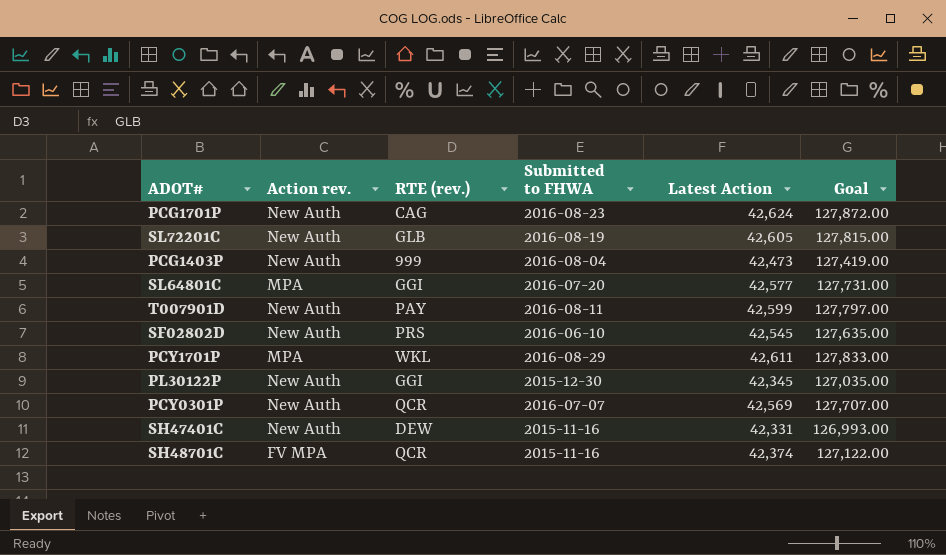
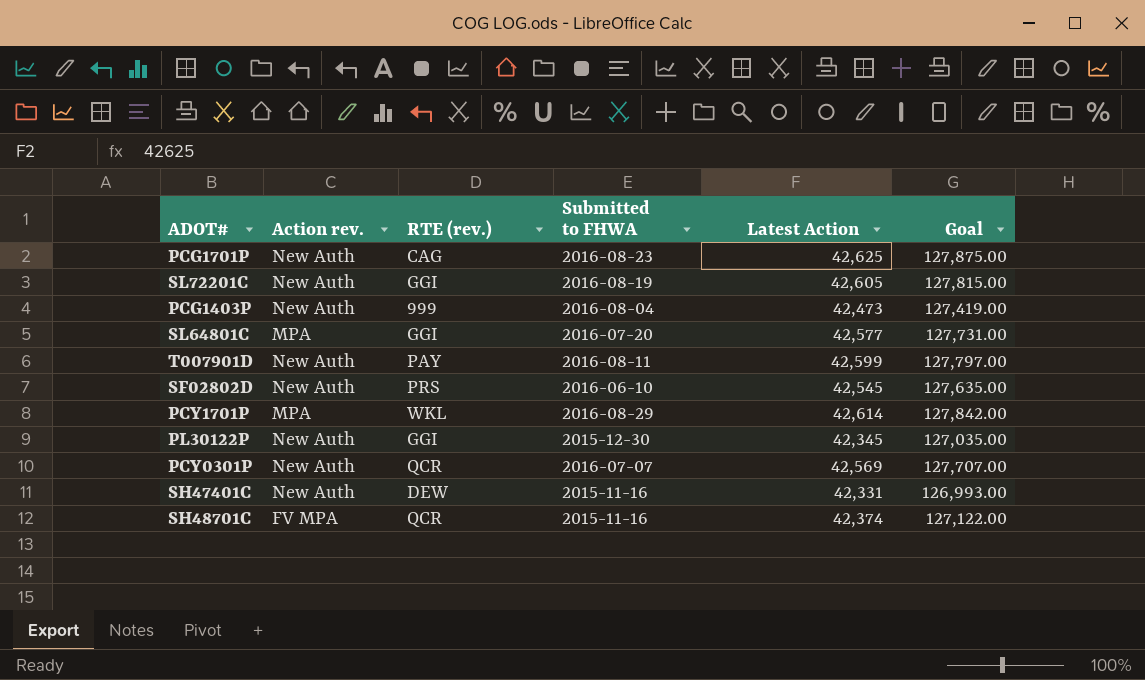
PCG1701P | Latest Action: 42,624 -> 42,625
PCG1701P | Goal: 127,872.00 -> 127,875.00
SL72201C | RTE (rev.): GLB -> GGI
PCY1701P | Latest Action: 42,611 -> 42,614
PCY1701P | Goal: 127,833.00 -> 127,842.00

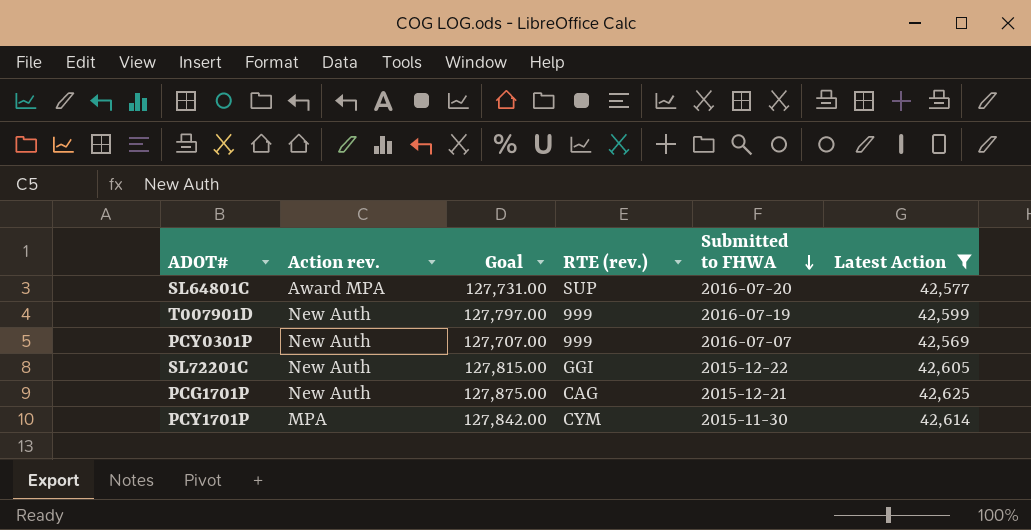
filter: none -> Latest Action >= 42,569
row order: none -> Submitted to FHWA descending
column Goal | position: 6 -> 3
SL64801C | Action rev.: MPA -> Award MPA
SL64801C | RTE (rev.): GGI -> SUP
T007901D | RTE (rev.): PAY -> 999
T007901D | Submitted to FHWA: 2016-08-11 -> 2016-07-19
PCY0301P | RTE (rev.): QCR -> 999
SL72201C | Submitted to FHWA: 2016-08-19 -> 2015-12-22
PCG1701P | Submitted to FHWA: 2016-08-23 -> 2015-12-21
PCY1701P | RTE (rev.): WKL -> CYM
PCY1701P | Submitted to FHWA: 2016-08-29 -> 2015-11-30

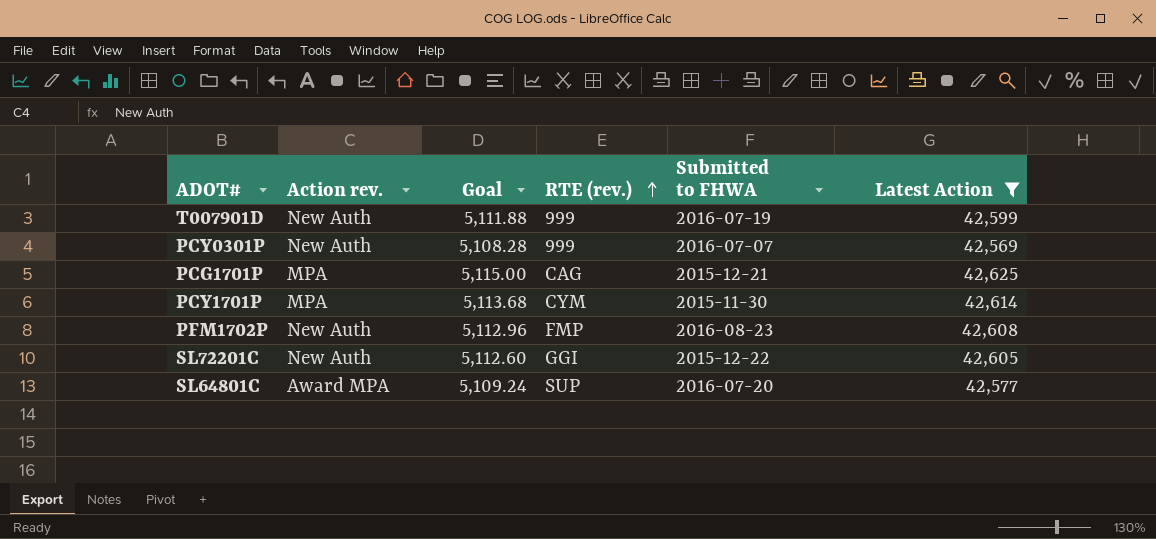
row order: Submitted to FHWA descending -> RTE (rev.) ascending
column Goal | formula: [Latest Action] * 3 -> [Latest Action] * 0.12
PCG1701P | Action rev.: New Auth -> MPA
row PFM1702P: none -> New Auth | 5,112.96 | FMP | 2016-08-23 | 42,608

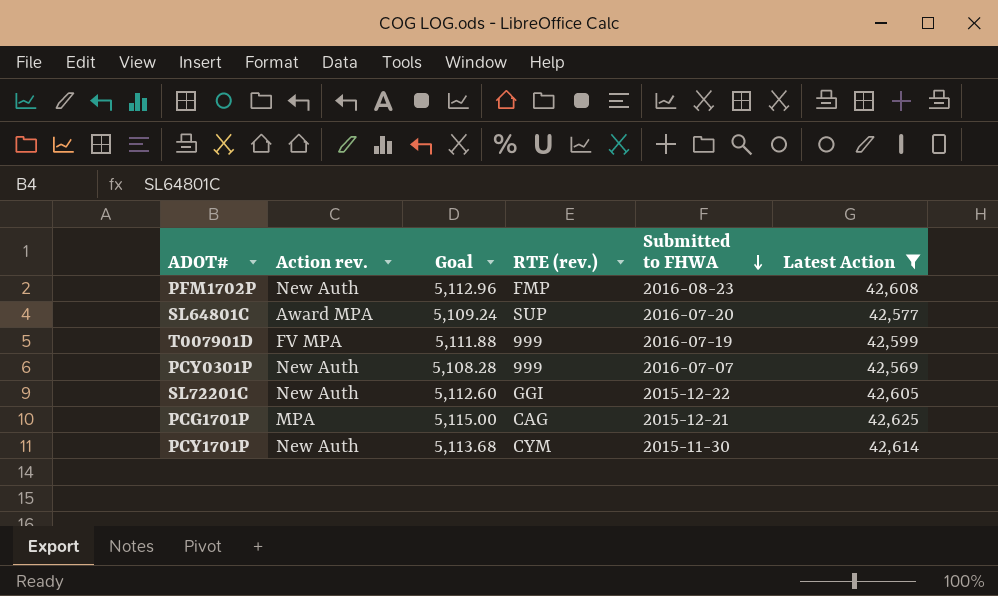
row order: RTE (rev.) ascending -> Submitted to FHWA descending
T007901D | Action rev.: New Auth -> FV MPA
PCY1701P | Action rev.: MPA -> New Auth

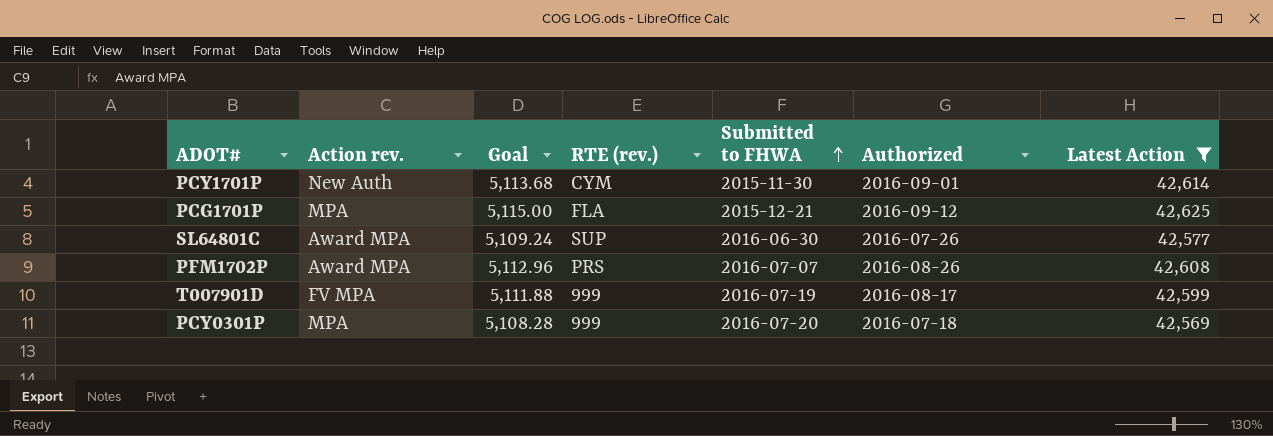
row order: Submitted to FHWA descending -> Submitted to FHWA ascending
column Authorized | position: none -> 6
row SL72201C: New Auth | 5,112.60 | GGI | 2015-12-22 | 42,605 -> none
PCG1701P | RTE (rev.): CAG -> FLA
SL64801C | Submitted to FHWA: 2016-07-20 -> 2016-06-30
PFM1702P | Action rev.: New Auth -> Award MPA
PFM1702P | RTE (rev.): FMP -> PRS
PFM1702P | Submitted to FHWA: 2016-08-23 -> 2016-07-07
PCY0301P | Action rev.: New Auth -> MPA
PCY0301P | Submitted to FHWA: 2016-07-07 -> 2016-07-20

